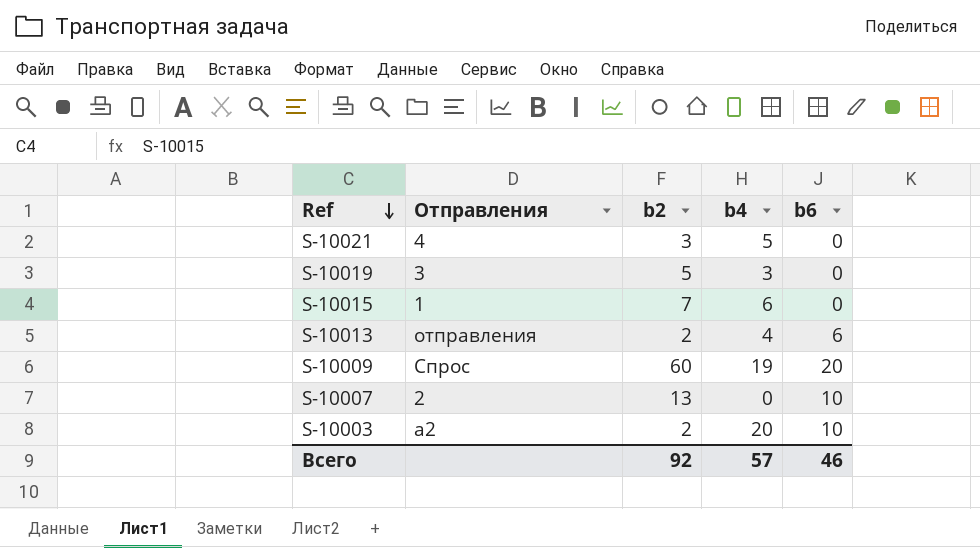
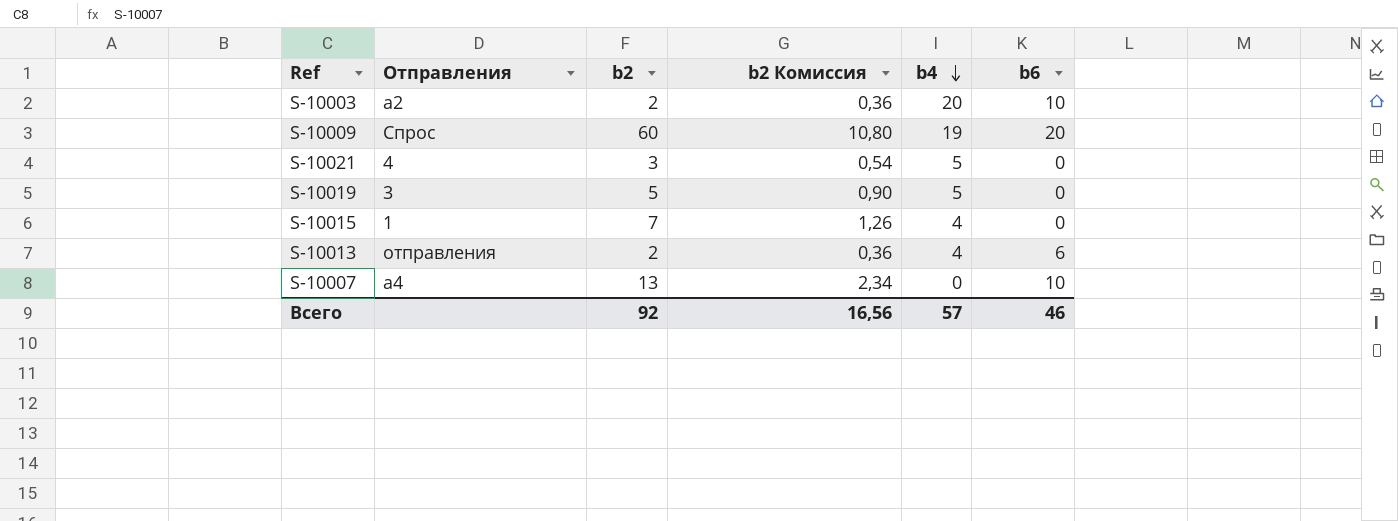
row order: Ref descending -> b4 descending
column b2 Комиссия | formula: none -> [b2] * 0,18
S-10019 | b4: 3 -> 5
S-10015 | b4: 6 -> 4
S-10007 | Отправления: 2 -> a4

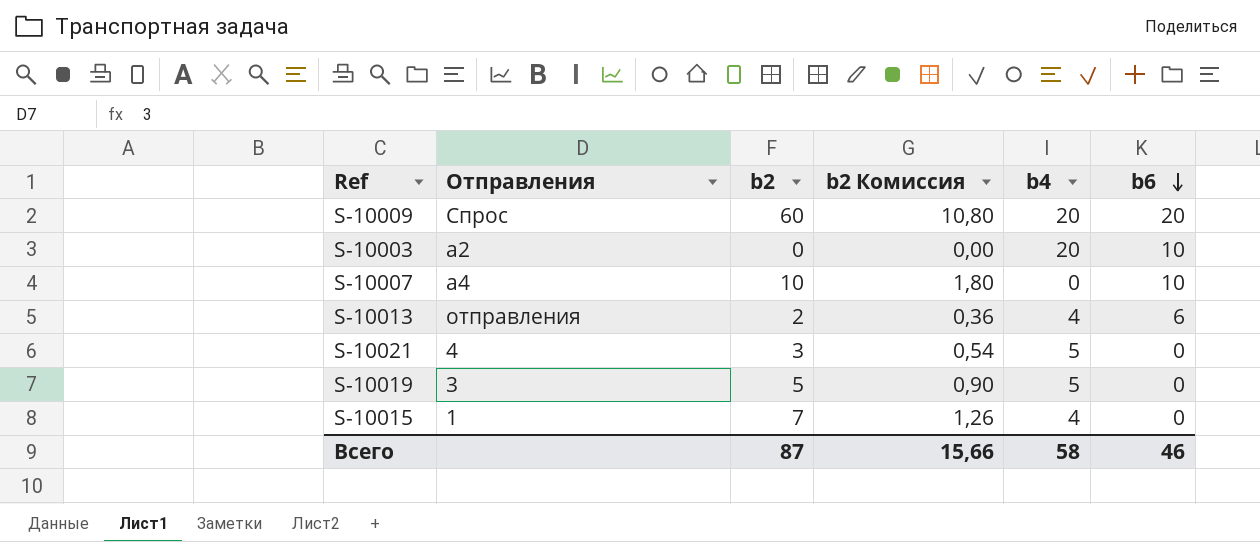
row order: b4 descending -> b6 descending
S-10009 | b4: 19 -> 20
S-10003 | b2: 2 -> 0
S-10003 | b2 Комиссия: 0,36 -> 0,00
S-10007 | b2: 13 -> 10
S-10007 | b2 Комиссия: 2,34 -> 1,80
Всего | b2: 92 -> 87
Всего | b2 Комиссия: 16,56 -> 15,66
Всего | b4: 57 -> 58

